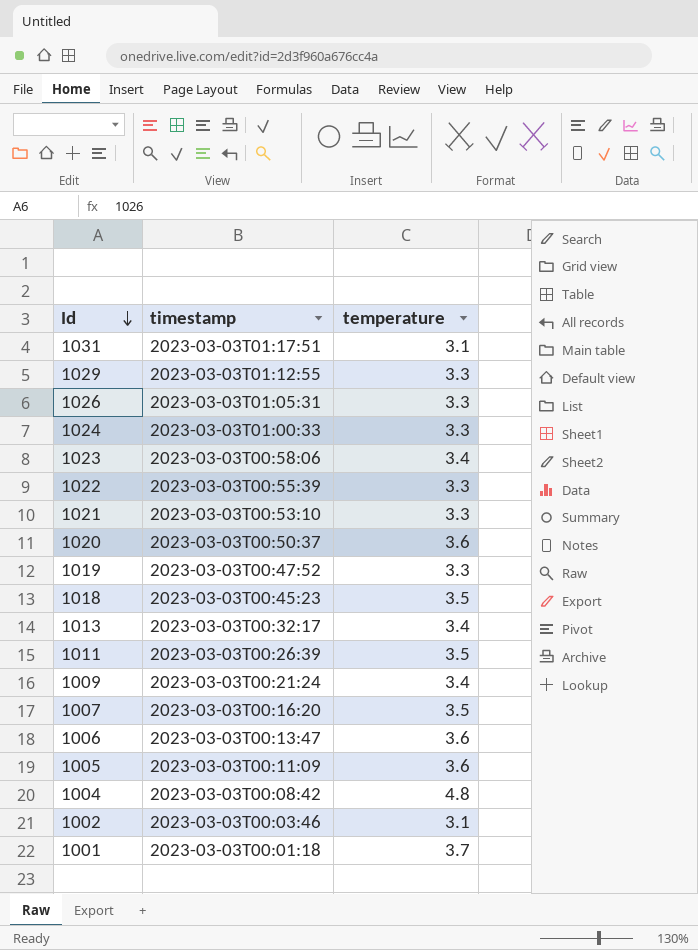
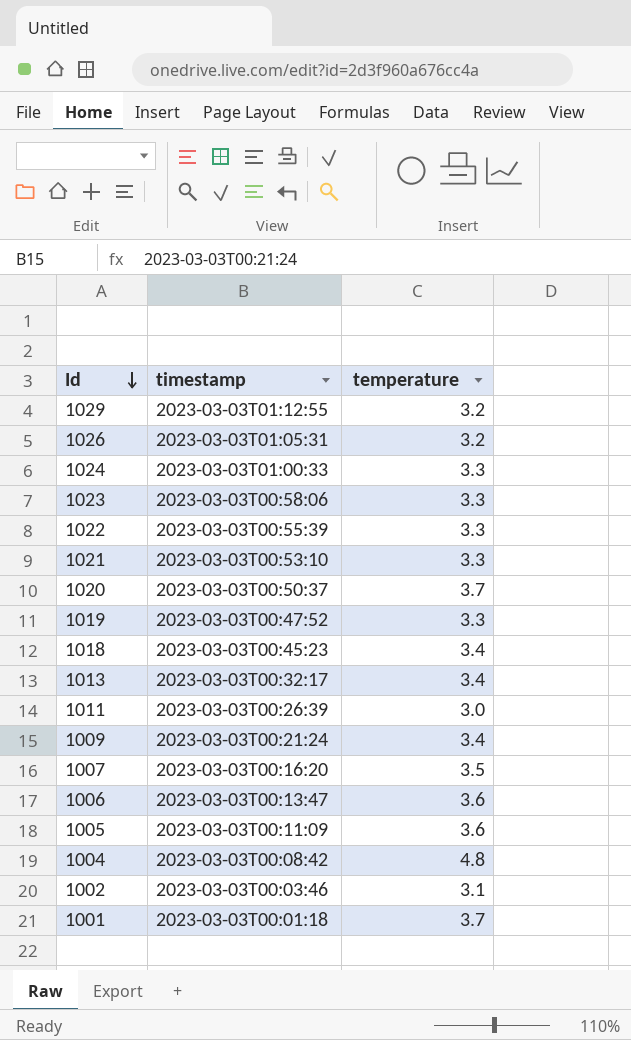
row 1031: 2023-03-03T01:17:51 | 3.1 -> none
1029 | temperature: 3.3 -> 3.2
1026 | temperature: 3.3 -> 3.2
1023 | temperature: 3.4 -> 3.3
1020 | temperature: 3.6 -> 3.7
1018 | temperature: 3.5 -> 3.4
1011 | temperature: 3.5 -> 3.0

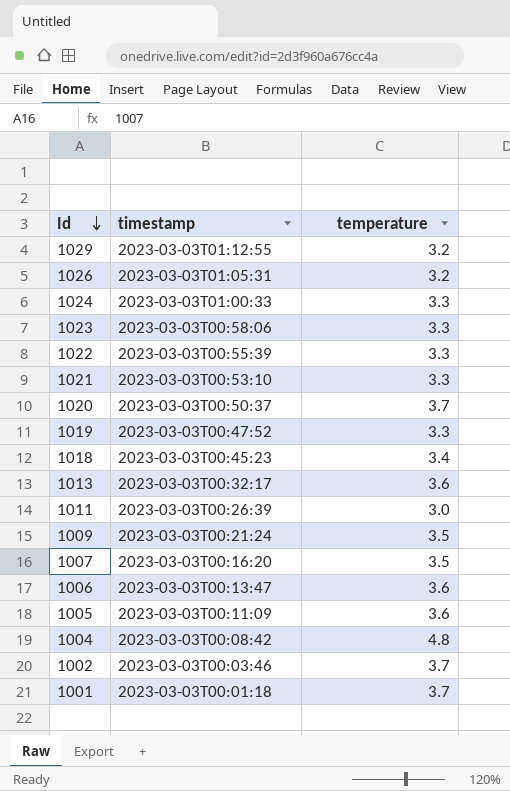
1013 | temperature: 3.4 -> 3.6
1009 | temperature: 3.4 -> 3.5
1002 | temperature: 3.1 -> 3.7

